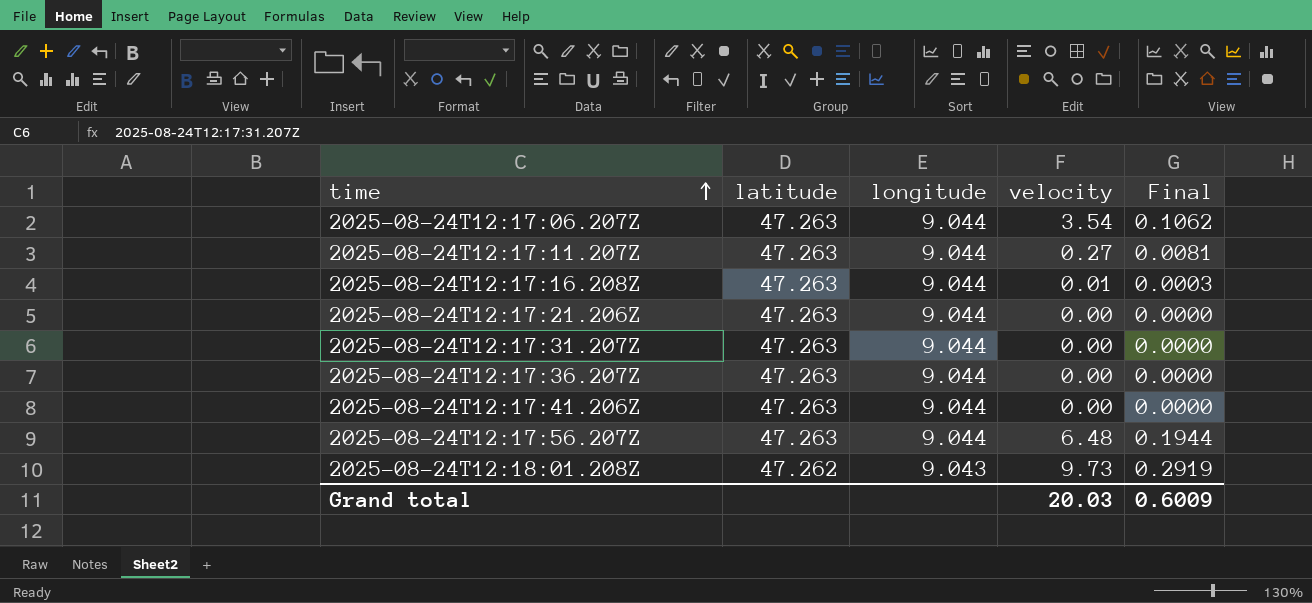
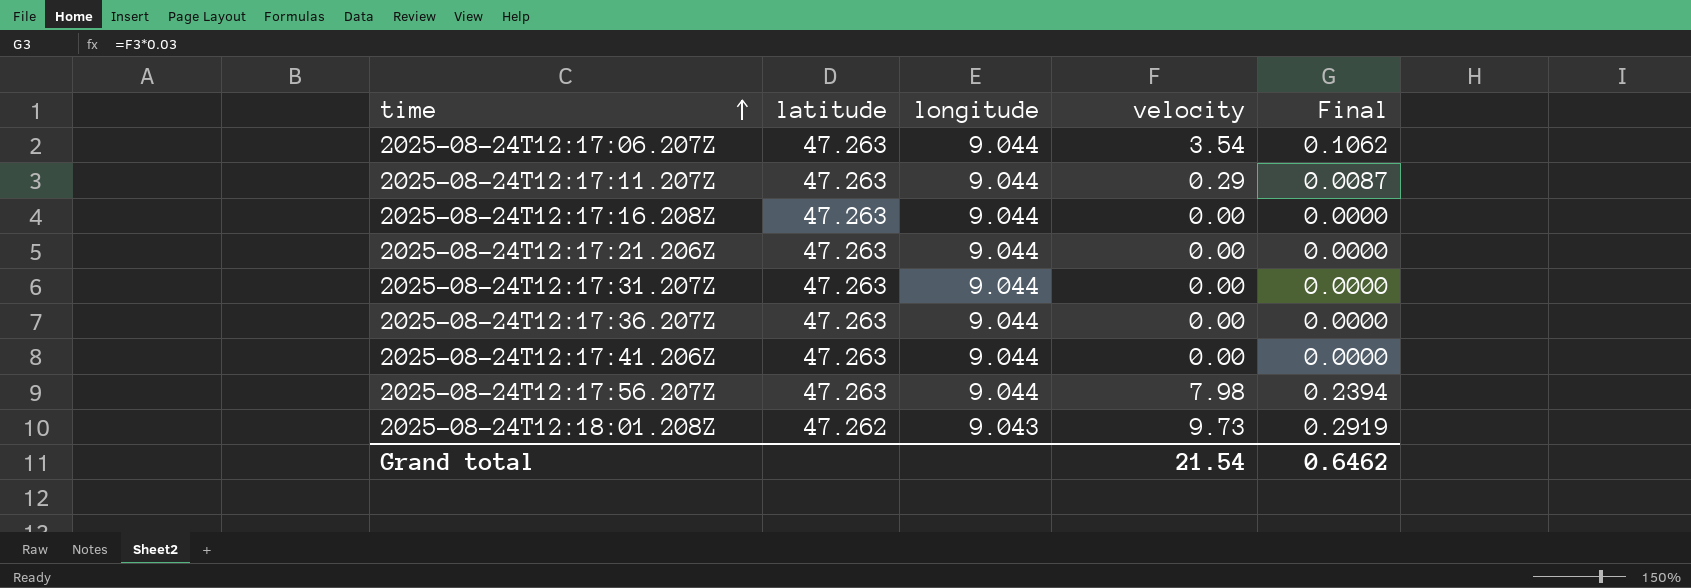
2025-08-24T12:17:11.207Z | velocity: 0.27 -> 0.29
2025-08-24T12:17:11.207Z | Final: 0.0081 -> 0.0087
2025-08-24T12:17:16.208Z | velocity: 0.01 -> 0.00
2025-08-24T12:17:16.208Z | Final: 0.0003 -> 0.0000
2025-08-24T12:17:56.207Z | velocity: 6.48 -> 7.98
2025-08-24T12:17:56.207Z | Final: 0.1944 -> 0.2394
Grand total | velocity: 20.03 -> 21.54
Grand total | Final: 0.6009 -> 0.6462

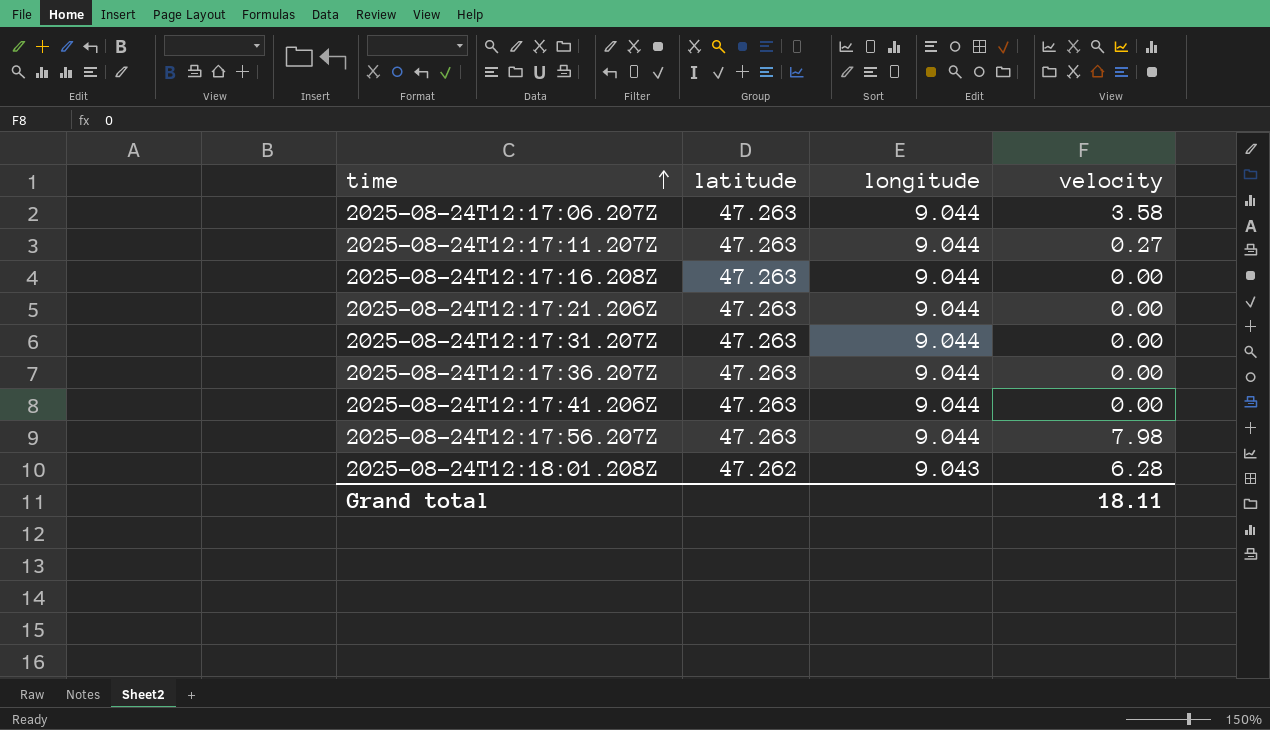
column Final | formula: [velocity] * 0.03 -> none
2025-08-24T12:17:06.207Z | velocity: 3.54 -> 3.58
2025-08-24T12:17:11.207Z | velocity: 0.29 -> 0.27
2025-08-24T12:18:01.208Z | velocity: 9.73 -> 6.28
Grand total | velocity: 21.54 -> 18.11

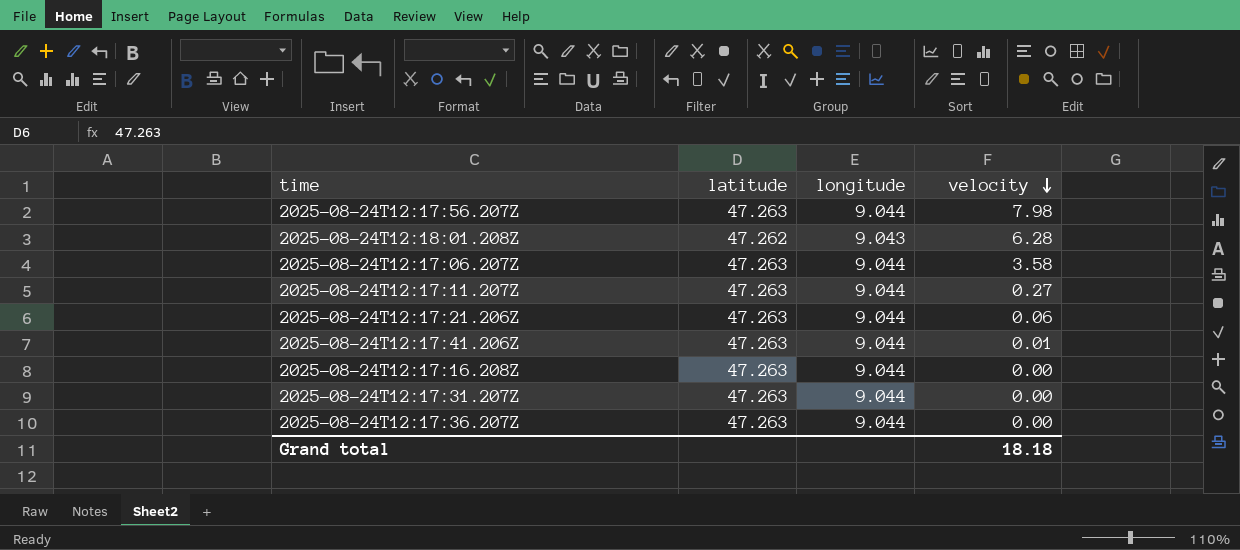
row order: time ascending -> velocity descending
2025-08-24T12:17:21.206Z | velocity: 0.00 -> 0.06
2025-08-24T12:17:41.206Z | velocity: 0.00 -> 0.01
Grand total | velocity: 18.11 -> 18.18

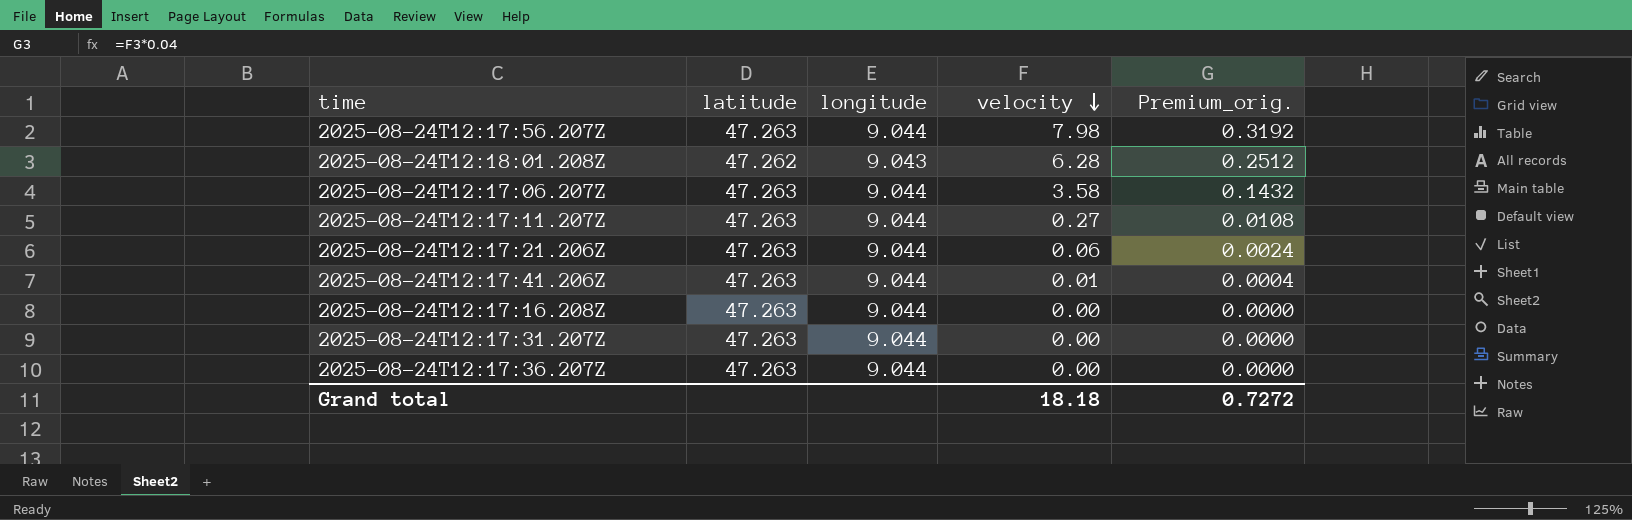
column Premium_orig. | formula: none -> [velocity] * 0.04

